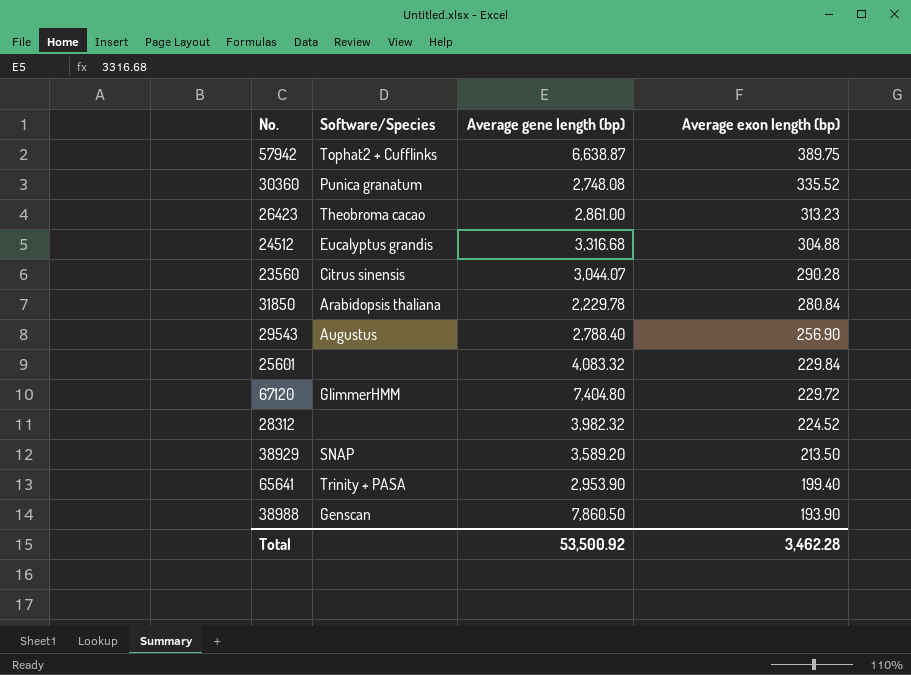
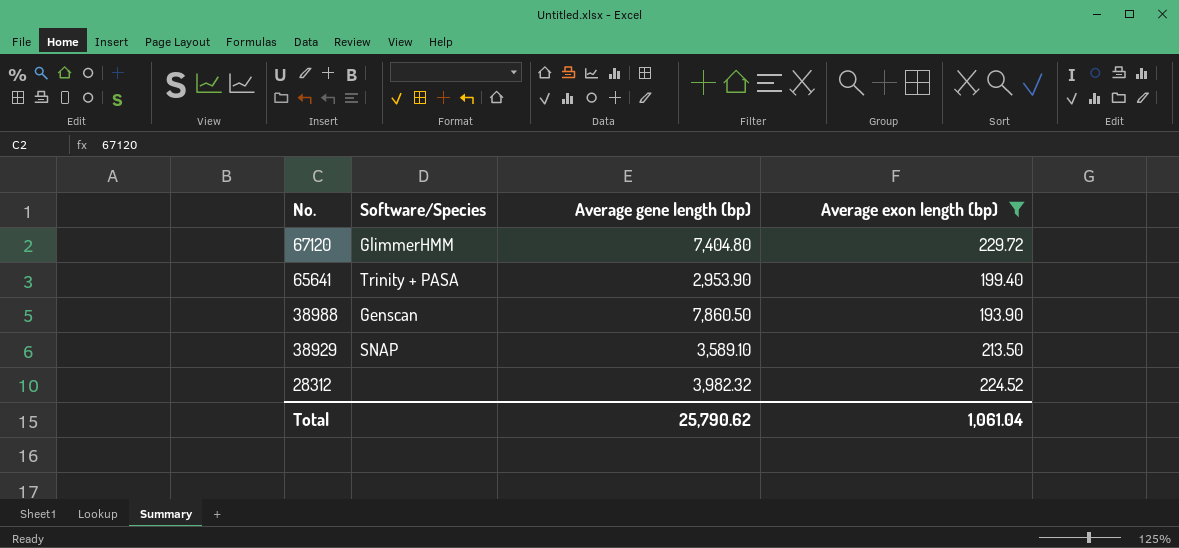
filter: none -> Average exon length (bp) <= 229.72
row order: Average exon length (bp) descending -> No. descending
38929 | Average gene length (bp): 3,589.20 -> 3,589.10
Total | Average gene length (bp): 53,500.92 -> 25,790.62
Total | Average exon length (bp): 3,462.28 -> 1,061.04

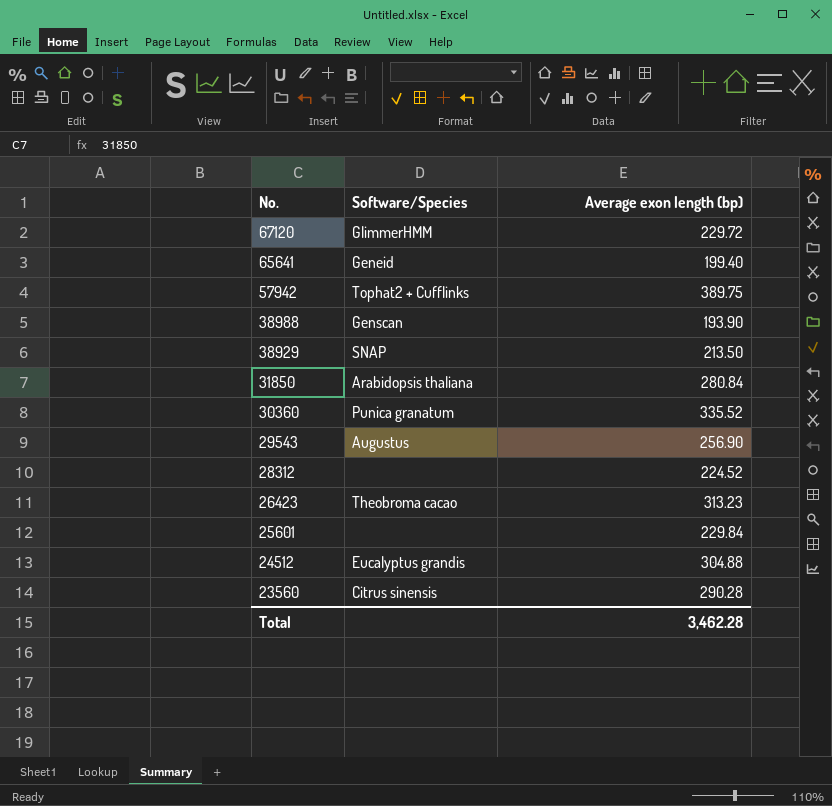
filter: Average exon length (bp) <= 229.72 -> none
column Average gene length (bp) | position: 3 -> none
65641 | Software/Species: Trinity + PASA -> Geneid
Total | Average exon length (bp): 1,061.04 -> 3,462.28

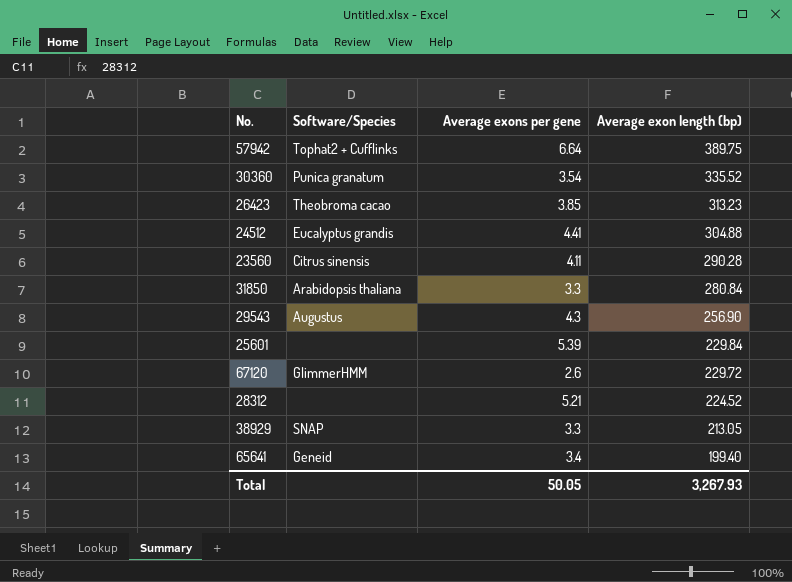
row order: No. descending -> Average exon length (bp) descending
column Average exons per gene | position: none -> 3
row 38988: Genscan | 193.90 -> none
38929 | Average exon length (bp): 213.50 -> 213.05
Total | Average exon length (bp): 3,462.28 -> 3,267.93

